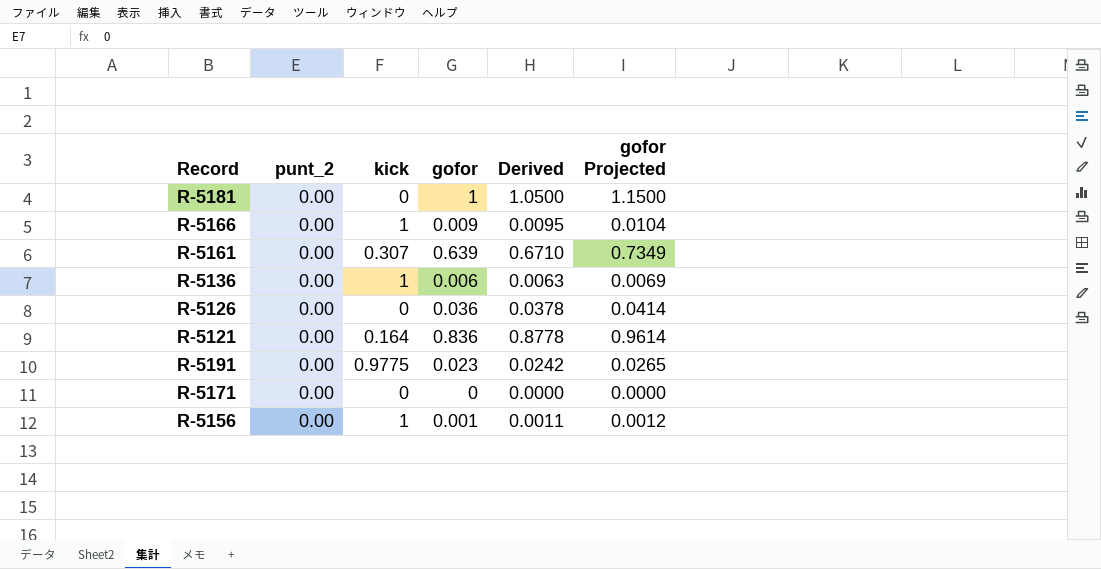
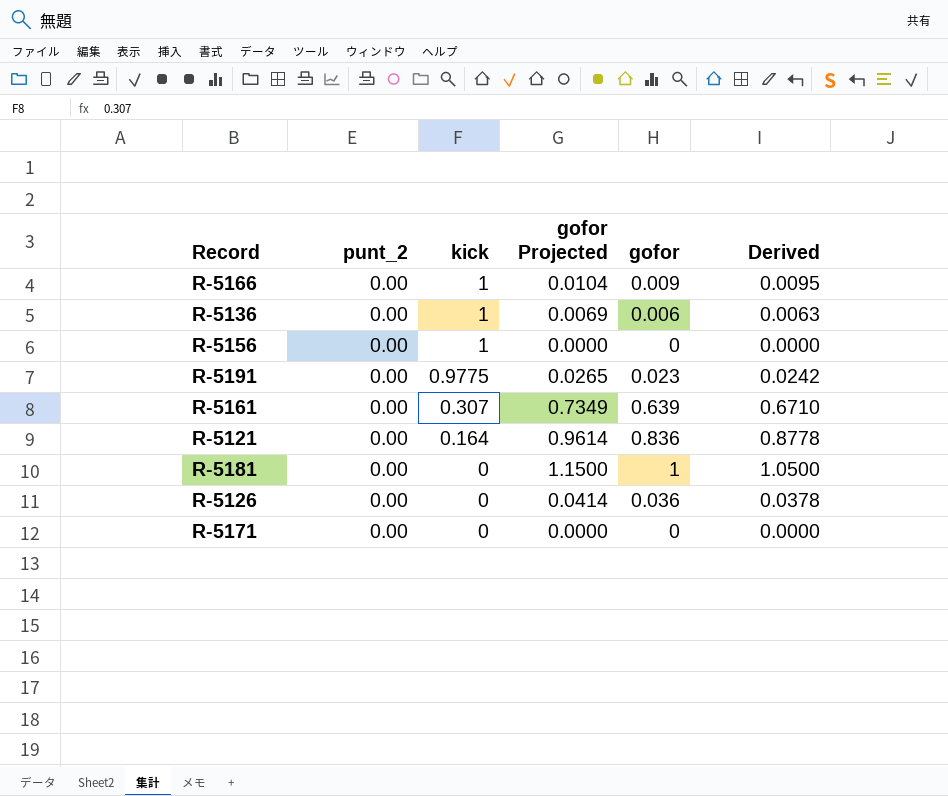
row order: none -> kick descending
column gofor Projected | position: 6 -> 4
R-5156 | gofor Projected: 0.0012 -> 0.0000
R-5156 | gofor: 0.001 -> 0
R-5156 | Derived: 0.0011 -> 0.0000

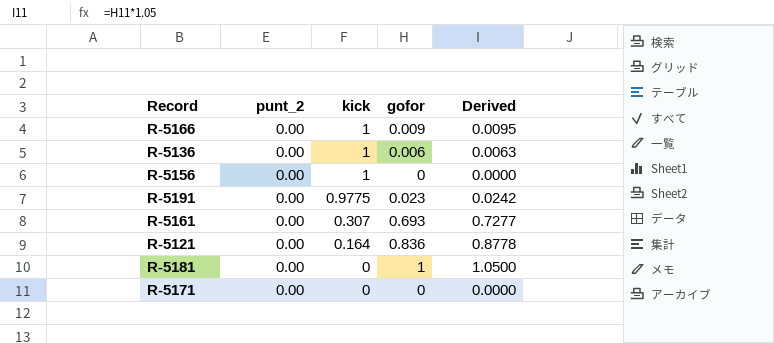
column gofor Projected | formula: [gofor] * 1.15 -> none
row R-5126: 0.00 | 0 | 0.0414 | 0.036 | 0.0378 -> none
R-5161 | gofor: 0.639 -> 0.693
R-5161 | Derived: 0.6710 -> 0.7277

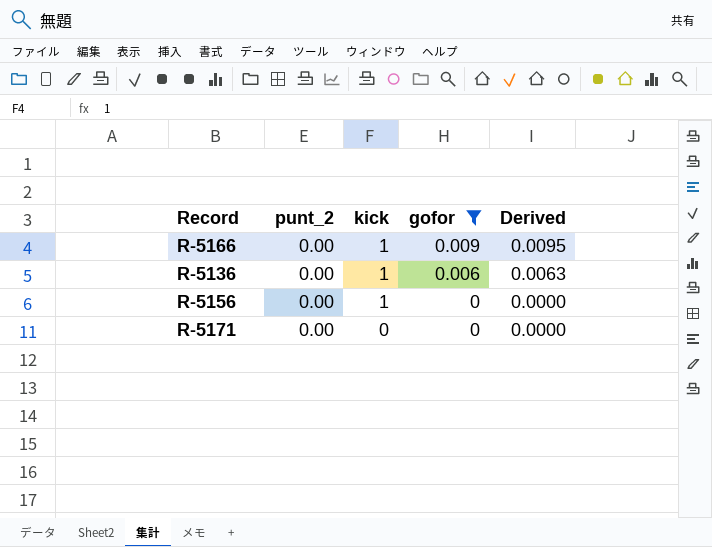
filter: none -> gofor <= 0.009

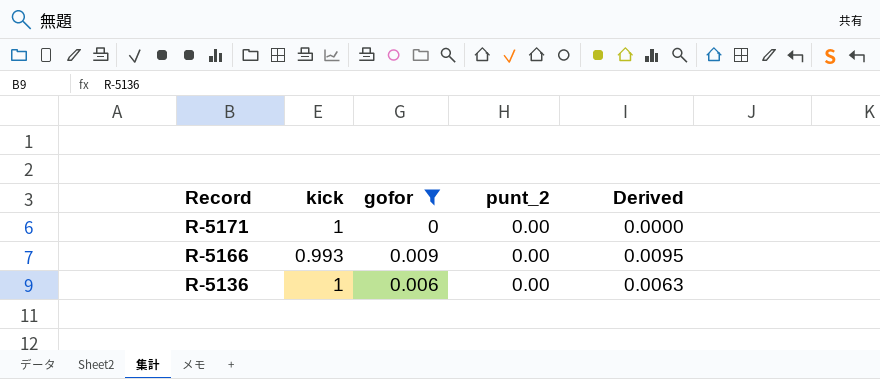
row order: kick descending -> Record descending
column punt_2 | position: 2 -> 4
row R-5156: 0.00 | 1 | 0 | 0.0000 -> none
R-5171 | kick: 0 -> 1
R-5166 | kick: 1 -> 0.993

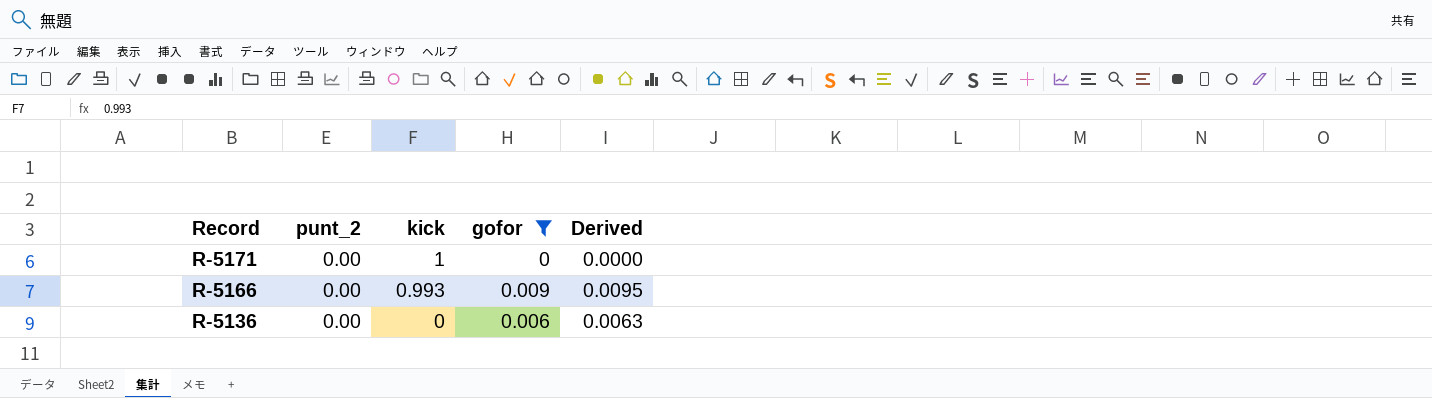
column punt_2 | position: 4 -> 2
R-5136 | kick: 1 -> 0

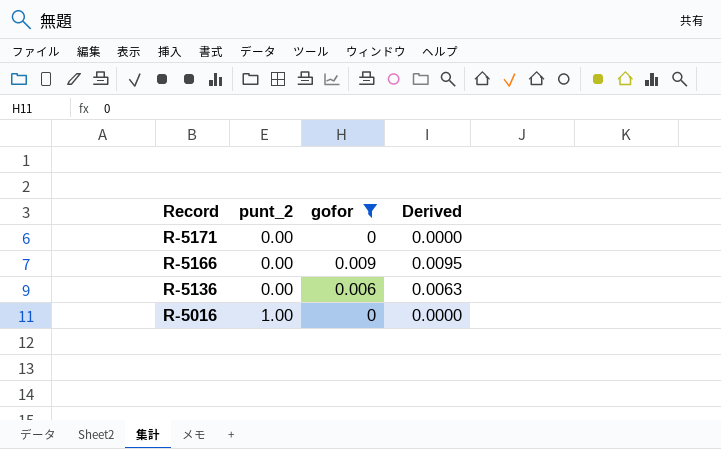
column kick | position: 3 -> none
row R-5016: none -> 1.00 | 0 | 0.0000

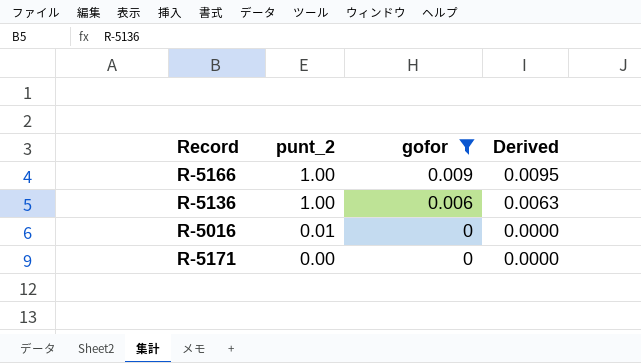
row order: Record descending -> punt_2 descending
R-5166 | punt_2: 0.00 -> 1.00
R-5136 | punt_2: 0.00 -> 1.00
R-5016 | punt_2: 1.00 -> 0.01

